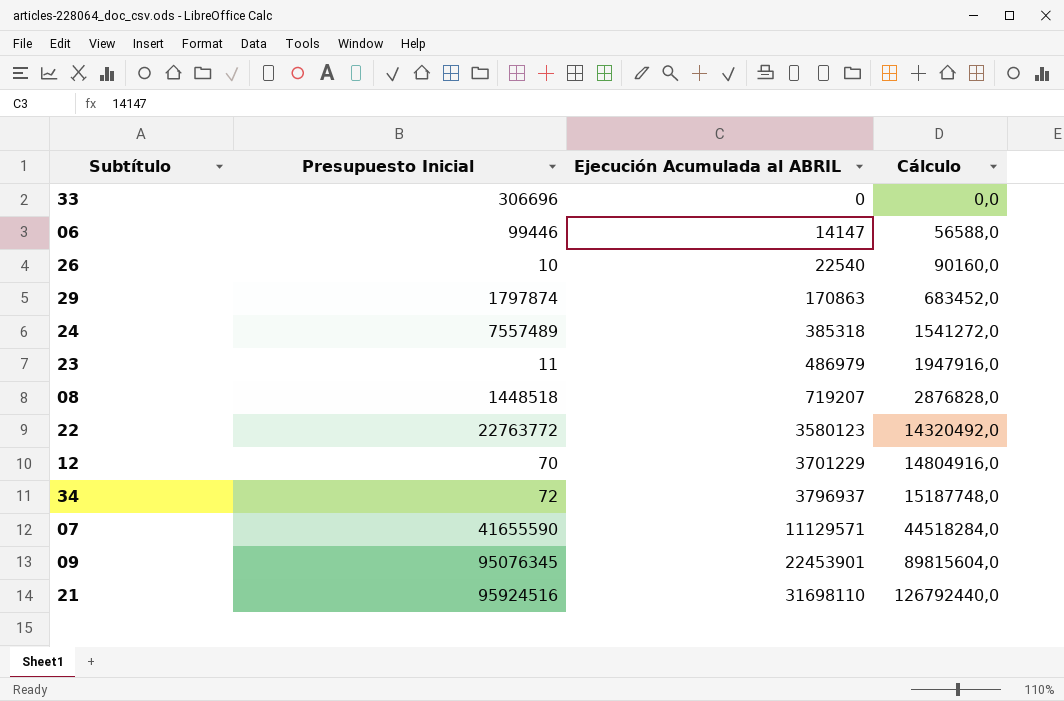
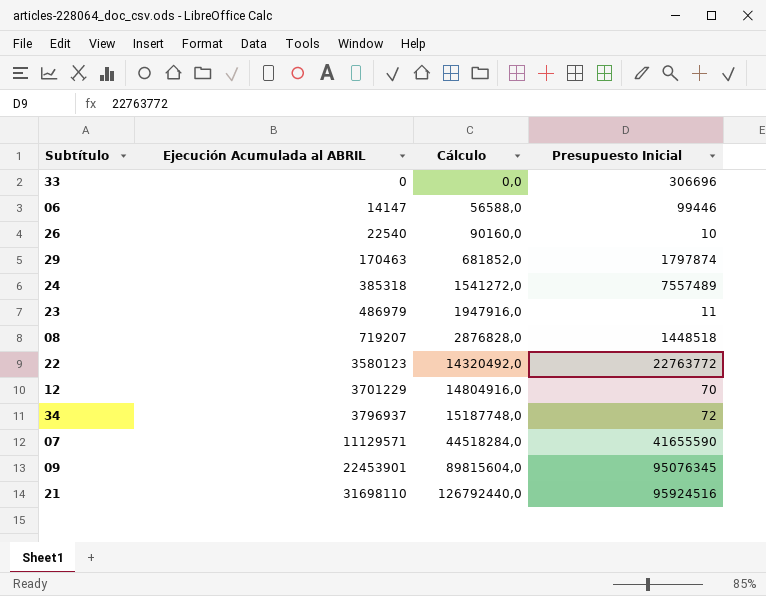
column Presupuesto Inicial | position: 2 -> 4
29 | Ejecución Acumulada al ABRIL: 170863 -> 170463
29 | Cálculo: 683452,0 -> 681852,0

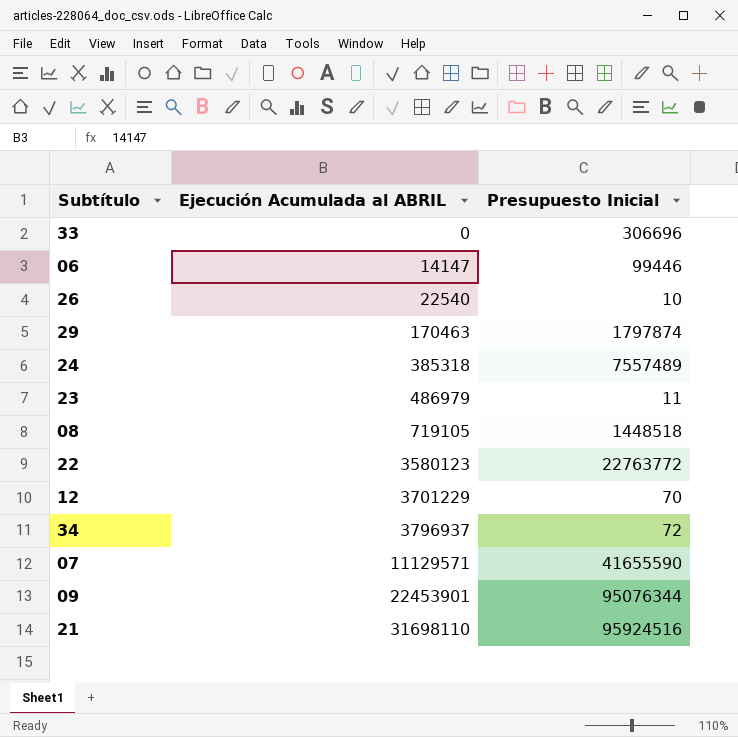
column Cálculo | formula: [Ejecución Acumulada al ABRIL] * 4 -> none
08 | Ejecución Acumulada al ABRIL: 719207 -> 719105
09 | Presupuesto Inicial: 95076345 -> 95076344

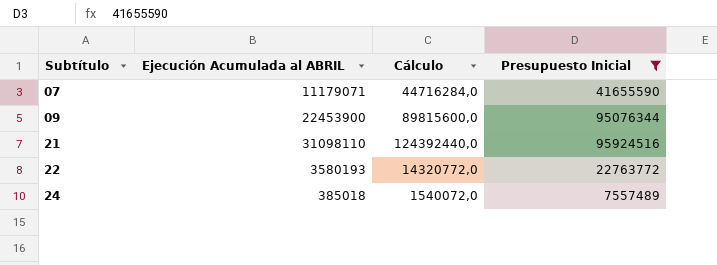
filter: none -> Presupuesto Inicial >= 7557489
row order: Ejecución Acumulada al ABRIL ascending -> Subtítulo ascending
column Cálculo | formula: none -> [Ejecución Acumulada al ABRIL] * 4
07 | Ejecución Acumulada al ABRIL: 11129571 -> 11179071
09 | Ejecución Acumulada al ABRIL: 22453901 -> 22453900
21 | Ejecución Acumulada al ABRIL: 31698110 -> 31098110
22 | Ejecución Acumulada al ABRIL: 3580123 -> 3580193
24 | Ejecución Acumulada al ABRIL: 385318 -> 385018

